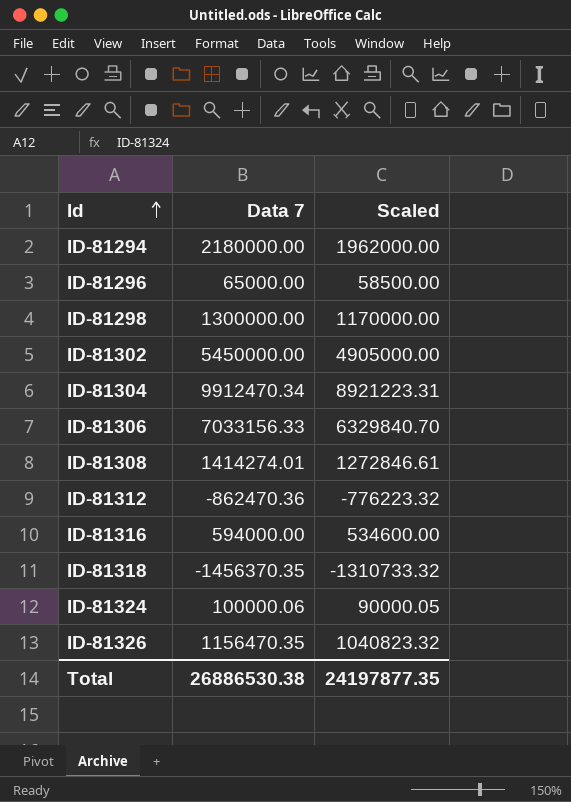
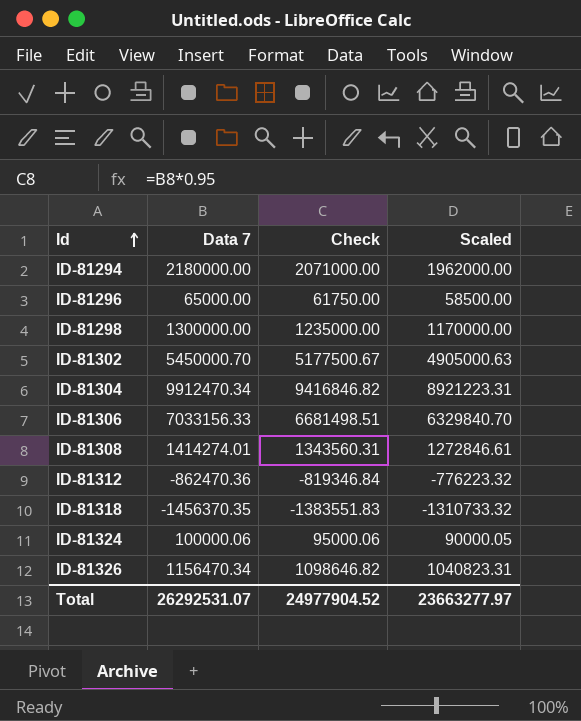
column Check | formula: none -> [Data 7] * 0.95
row ID-81316: 594000.00 | 534600.00 -> none
ID-81302 | Data 7: 5450000.00 -> 5450000.70
ID-81302 | Scaled: 4905000.00 -> 4905000.63
ID-81326 | Data 7: 1156470.35 -> 1156470.34
ID-81326 | Scaled: 1040823.32 -> 1040823.31
Total | Data 7: 26886530.38 -> 26292531.07
Total | Scaled: 24197877.35 -> 23663277.97

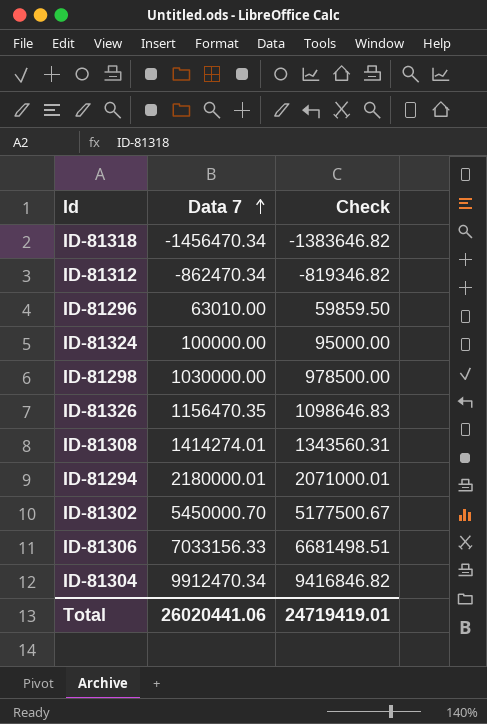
row order: Id ascending -> Data 7 ascending
column Scaled | formula: [Data 7] * 0.9 -> none
ID-81318 | Data 7: -1456370.35 -> -1456470.34
ID-81318 | Check: -1383551.83 -> -1383646.82
ID-81312 | Data 7: -862470.36 -> -862470.34
ID-81312 | Check: -819346.84 -> -819346.82
ID-81296 | Data 7: 65000.00 -> 63010.00
ID-81296 | Check: 61750.00 -> 59859.50
ID-81324 | Data 7: 100000.06 -> 100000.00
ID-81324 | Check: 95000.06 -> 95000.00
ID-81298 | Data 7: 1300000.00 -> 1030000.00
ID-81298 | Check: 1235000.00 -> 978500.00
ID-81326 | Data 7: 1156470.34 -> 1156470.35
ID-81326 | Check: 1098646.82 -> 1098646.83
ID-81294 | Data 7: 2180000.00 -> 2180000.01
ID-81294 | Check: 2071000.00 -> 2071000.01
Total | Data 7: 26292531.07 -> 26020441.06
Total | Check: 24977904.52 -> 24719419.01

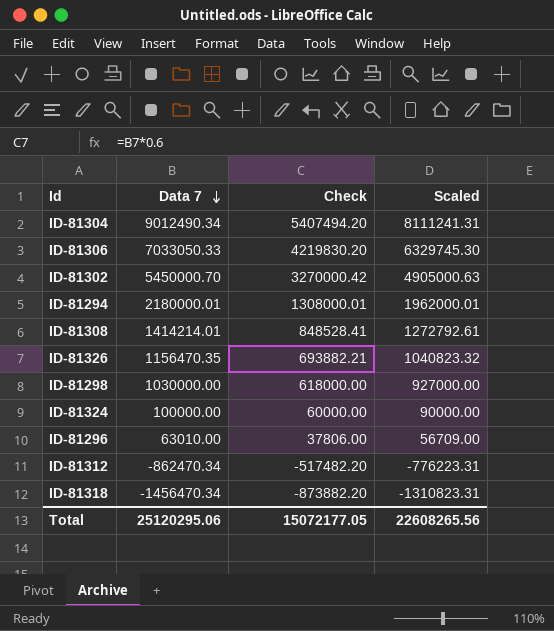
row order: Data 7 ascending -> Data 7 descending
column Check | formula: [Data 7] * 0.95 -> [Data 7] * 0.6
column Scaled | formula: none -> [Data 7] * 0.9
ID-81304 | Data 7: 9912470.34 -> 9012490.34
ID-81306 | Data 7: 7033156.33 -> 7033050.33
ID-81308 | Data 7: 1414274.01 -> 1414214.01
Total | Data 7: 26020441.06 -> 25120295.06
Total | Check: 24719419.01 -> 15072177.05

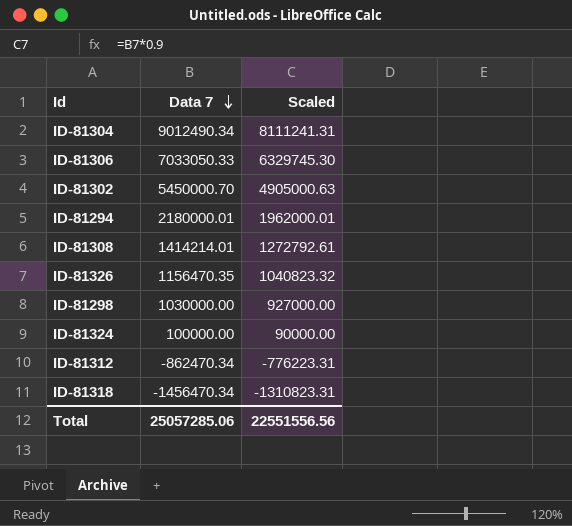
column Check | formula: [Data 7] * 0.6 -> none
row ID-81296: 63010.00 | 37806.00 | 56709.00 -> none
Total | Data 7: 25120295.06 -> 25057285.06
Total | Scaled: 22608265.56 -> 22551556.56

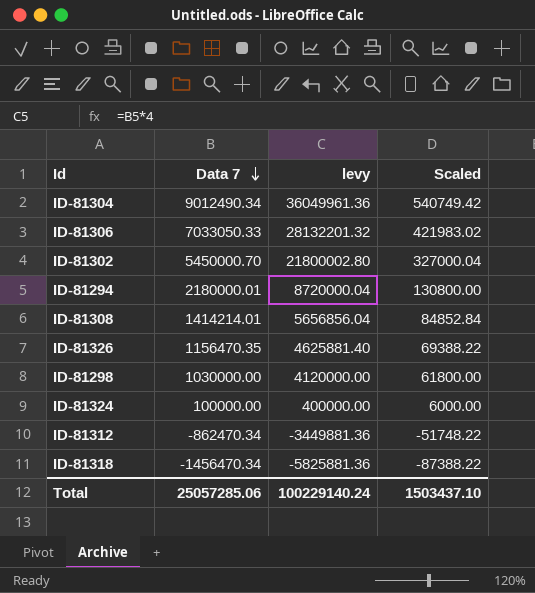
column levy | formula: none -> [Data 7] * 4
column Scaled | formula: [Data 7] * 0.9 -> [Data 7] * 0.06
Total | Scaled: 22551556.56 -> 1503437.10

